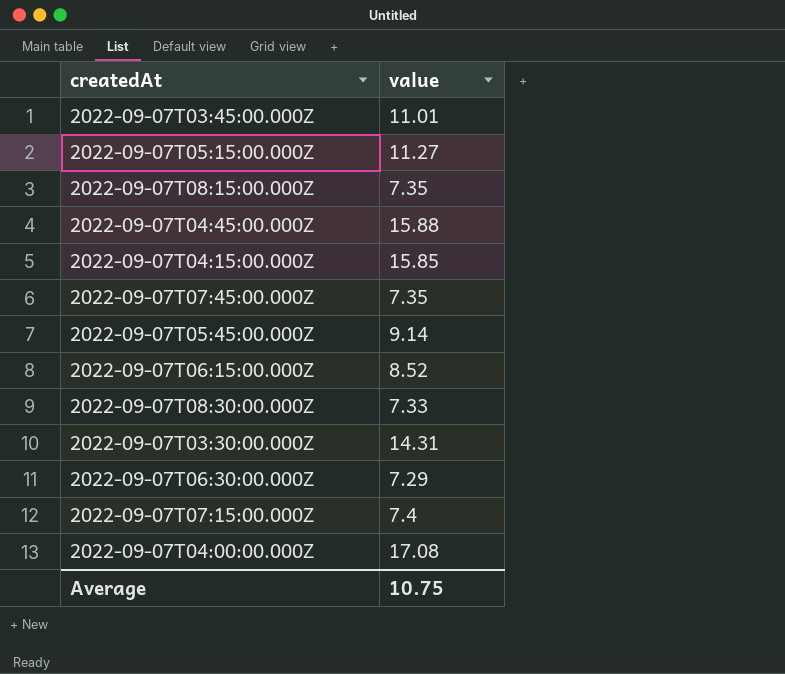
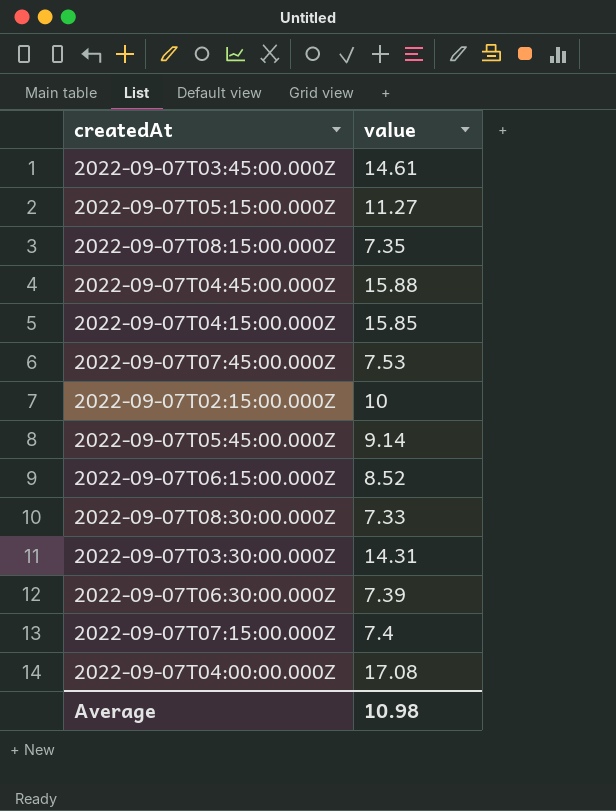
2022-09-07T03:45:00.000Z | value: 11.01 -> 14.61
2022-09-07T07:45:00.000Z | value: 7.35 -> 7.53
row 2022-09-07T02:15:00.000Z: none -> 10
2022-09-07T06:30:00.000Z | value: 7.29 -> 7.39
Average | value: 10.75 -> 10.98

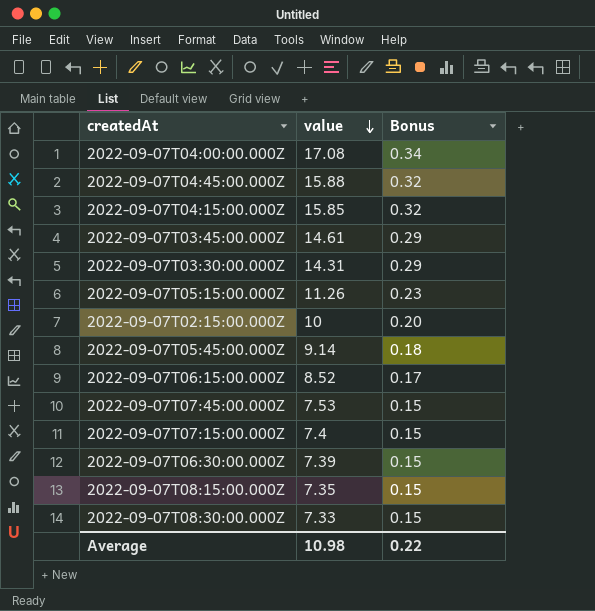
row order: none -> value descending
column Bonus | formula: none -> [value] * 0.02
2022-09-07T05:15:00.000Z | value: 11.27 -> 11.26

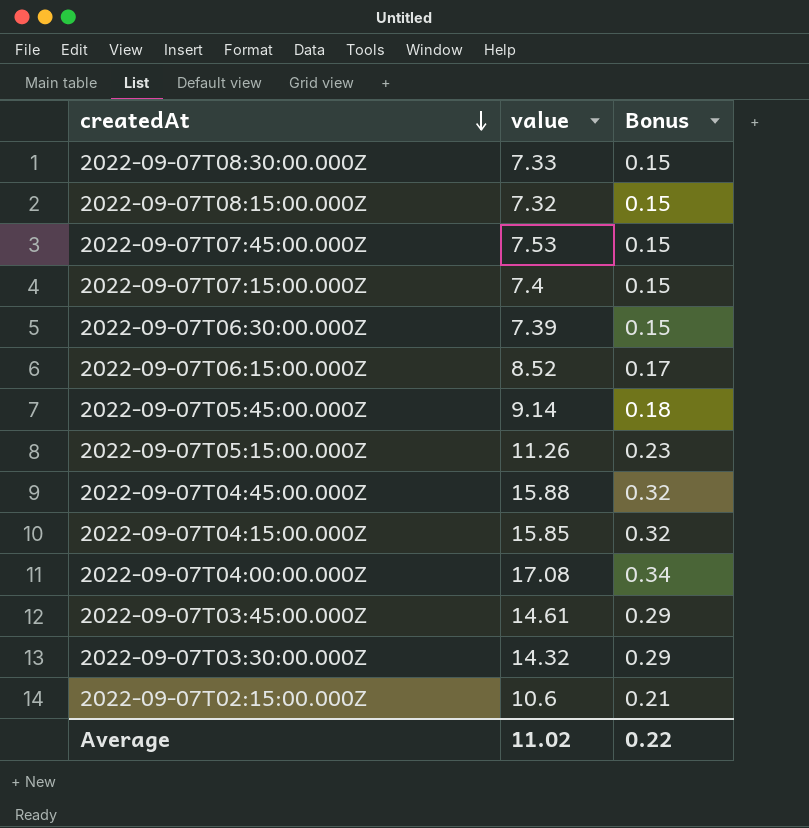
row order: value descending -> createdAt descending
2022-09-07T08:15:00.000Z | value: 7.35 -> 7.32
2022-09-07T03:30:00.000Z | value: 14.31 -> 14.32
2022-09-07T02:15:00.000Z | value: 10 -> 10.6
2022-09-07T02:15:00.000Z | Bonus: 0.20 -> 0.21
Average | value: 10.98 -> 11.02

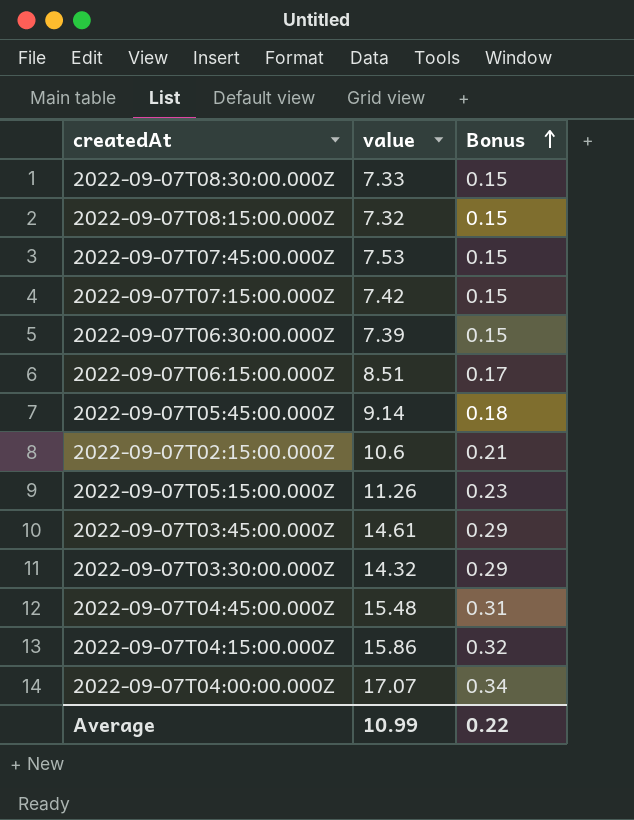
row order: createdAt descending -> Bonus ascending
2022-09-07T07:15:00.000Z | value: 7.4 -> 7.42
2022-09-07T06:15:00.000Z | value: 8.52 -> 8.51
2022-09-07T04:45:00.000Z | value: 15.88 -> 15.48
2022-09-07T04:45:00.000Z | Bonus: 0.32 -> 0.31
2022-09-07T04:15:00.000Z | value: 15.85 -> 15.86
2022-09-07T04:00:00.000Z | value: 17.08 -> 17.07
Average | value: 11.02 -> 10.99

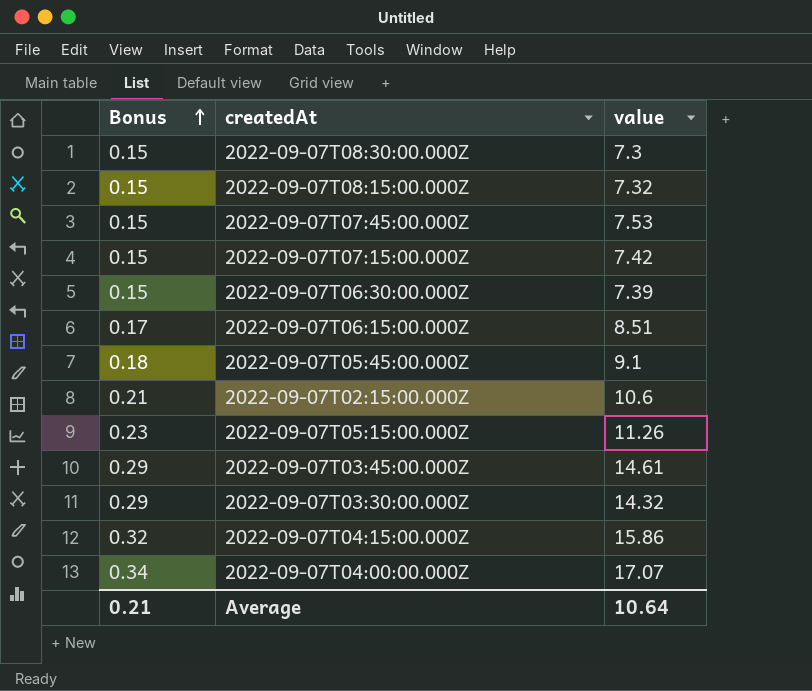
column Bonus | position: 3 -> 1
row 2022-09-07T04:45:00.000Z: 15.48 | 0.31 -> none
2022-09-07T08:30:00.000Z | value: 7.33 -> 7.3
2022-09-07T05:45:00.000Z | value: 9.14 -> 9.1
Average | Bonus: 0.22 -> 0.21
Average | value: 10.99 -> 10.64

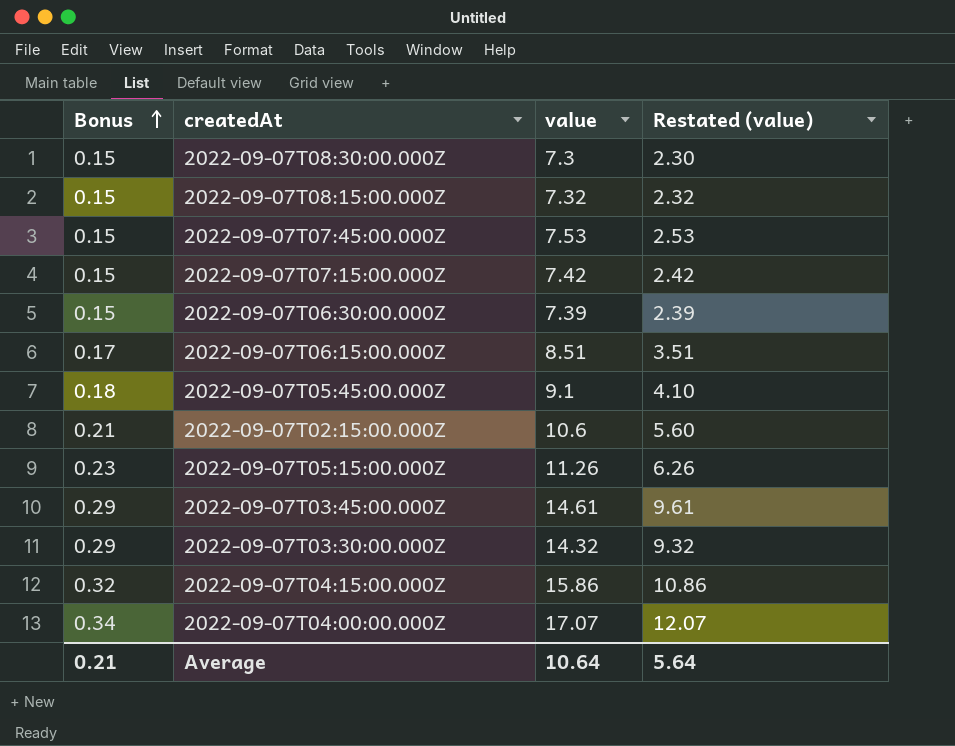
column Restated (value) | formula: none -> [value] - 5

